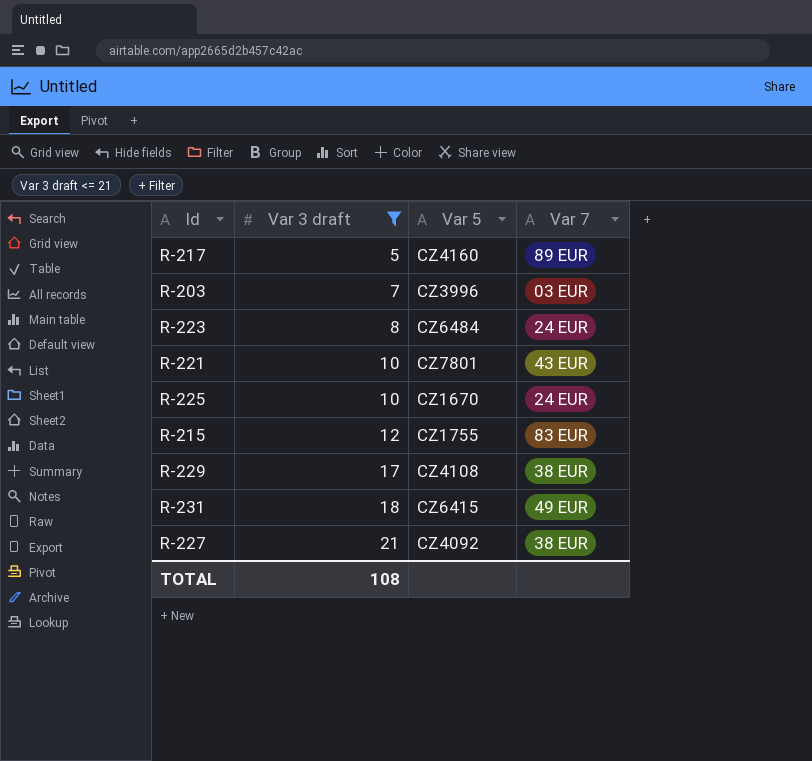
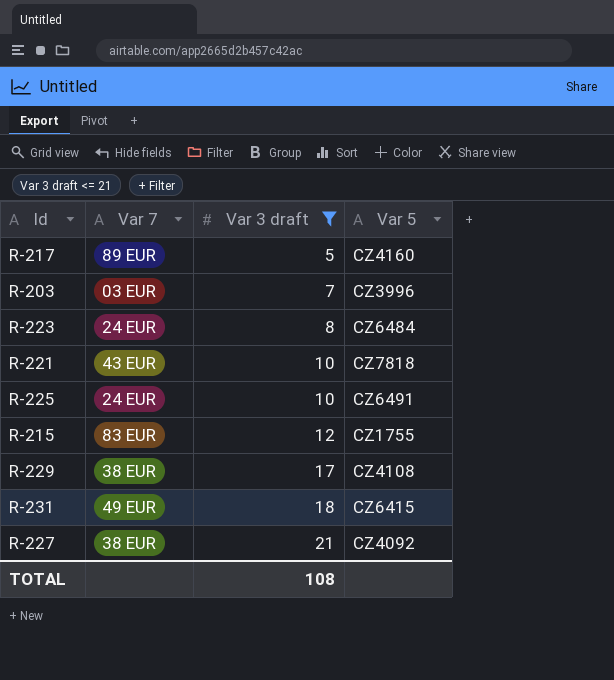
column Var 7 | position: 4 -> 2
R-221 | Var 5: CZ7801 -> CZ7818
R-225 | Var 5: CZ1670 -> CZ6491

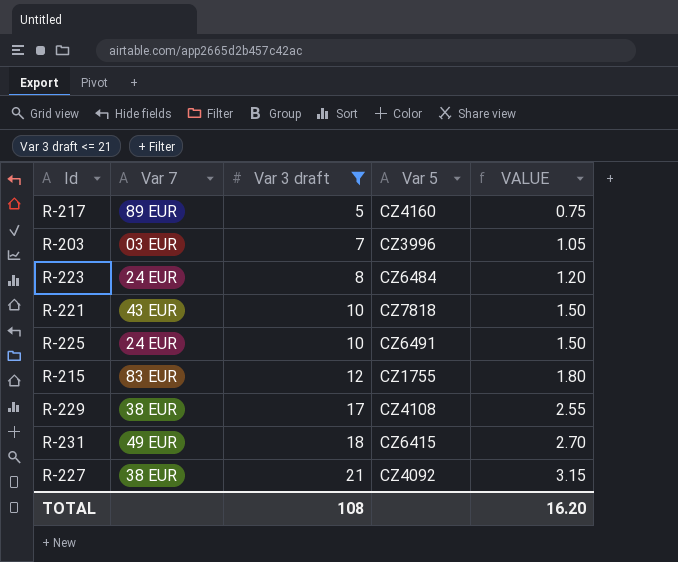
column VALUE | formula: none -> [Var 3 draft] * 0.15

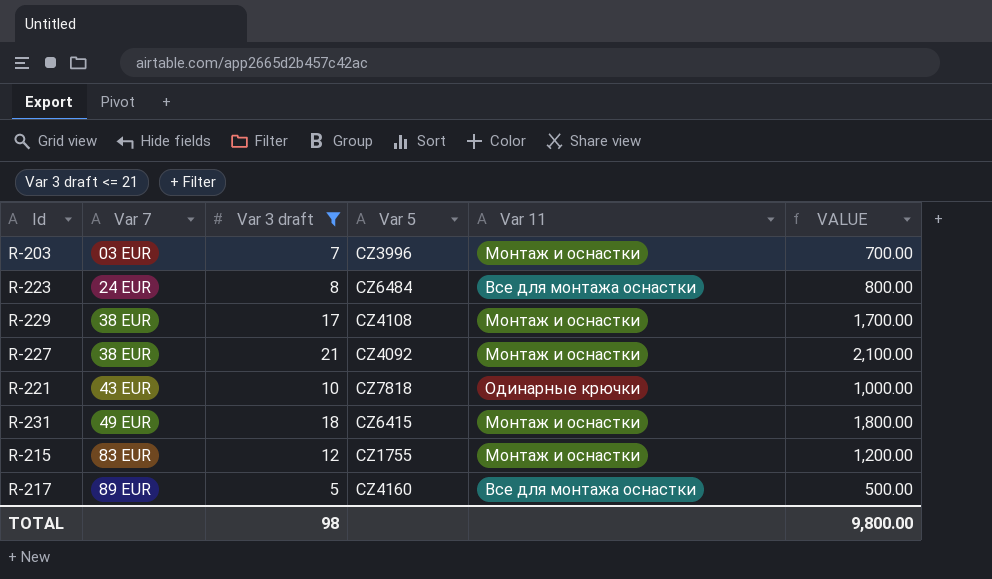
row order: Var 3 draft ascending -> Var 7 ascending
column Var 11 | position: none -> 5
column VALUE | formula: [Var 3 draft] * 0.15 -> [Var 3 draft] * 100
row R-225: 24 EUR | 10 | CZ6491 | 1.50 -> none
TOTAL | Var 3 draft: 108 -> 98
TOTAL | VALUE: 16.20 -> 9,800.00

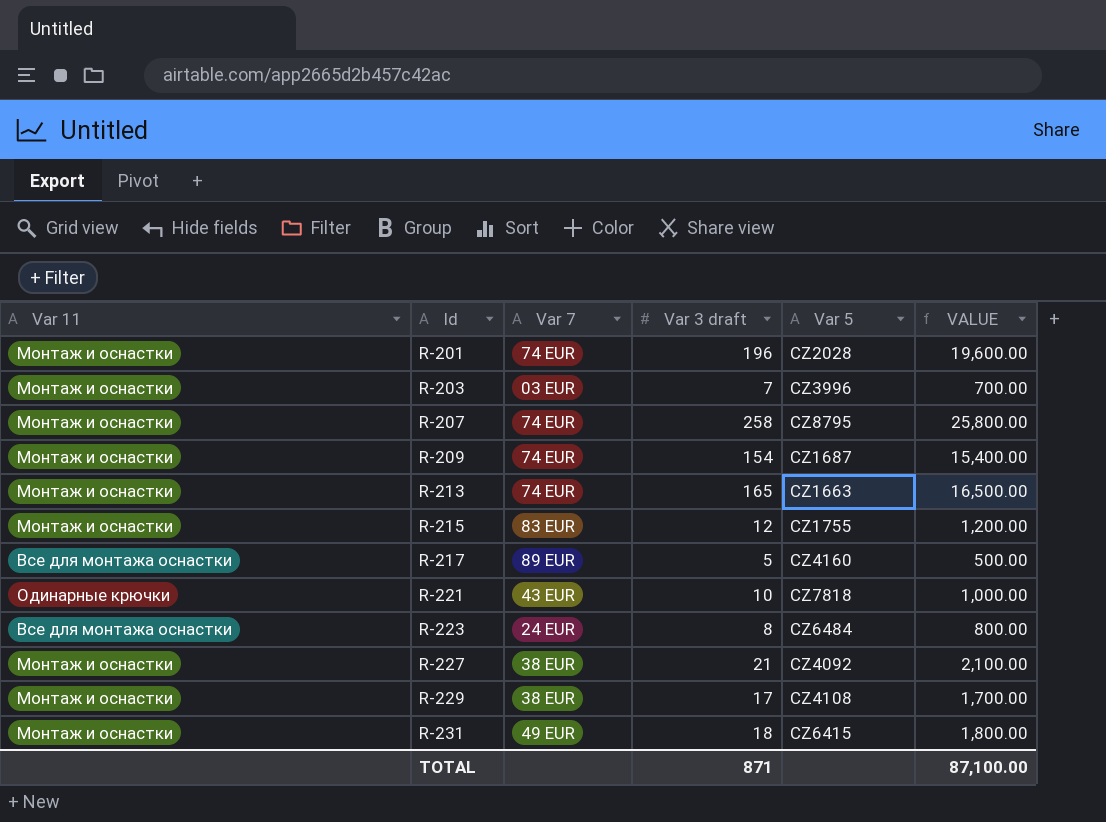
filter: Var 3 draft <= 21 -> none
row order: Var 7 ascending -> Id ascending
column Var 11 | position: 5 -> 1
TOTAL | Var 3 draft: 98 -> 871
TOTAL | VALUE: 9,800.00 -> 87,100.00

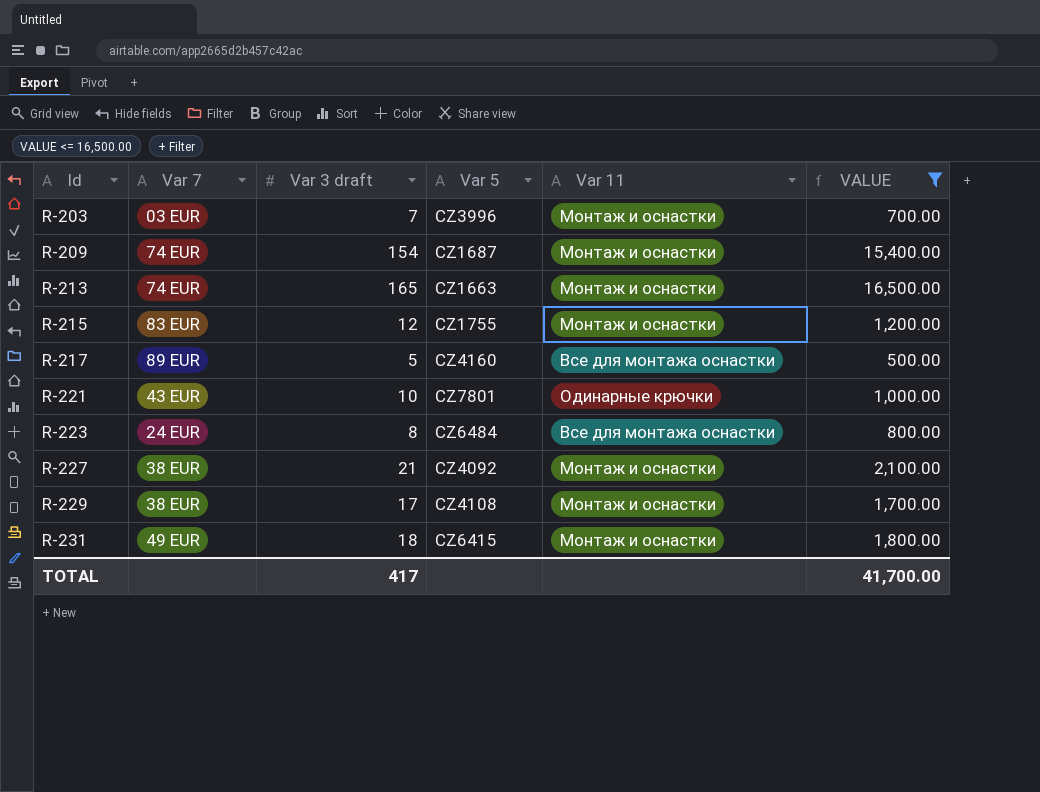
filter: none -> VALUE <= 16,500.00
column Var 11 | position: 1 -> 5
R-221 | Var 5: CZ7818 -> CZ7801
TOTAL | Var 3 draft: 871 -> 417
TOTAL | VALUE: 87,100.00 -> 41,700.00

